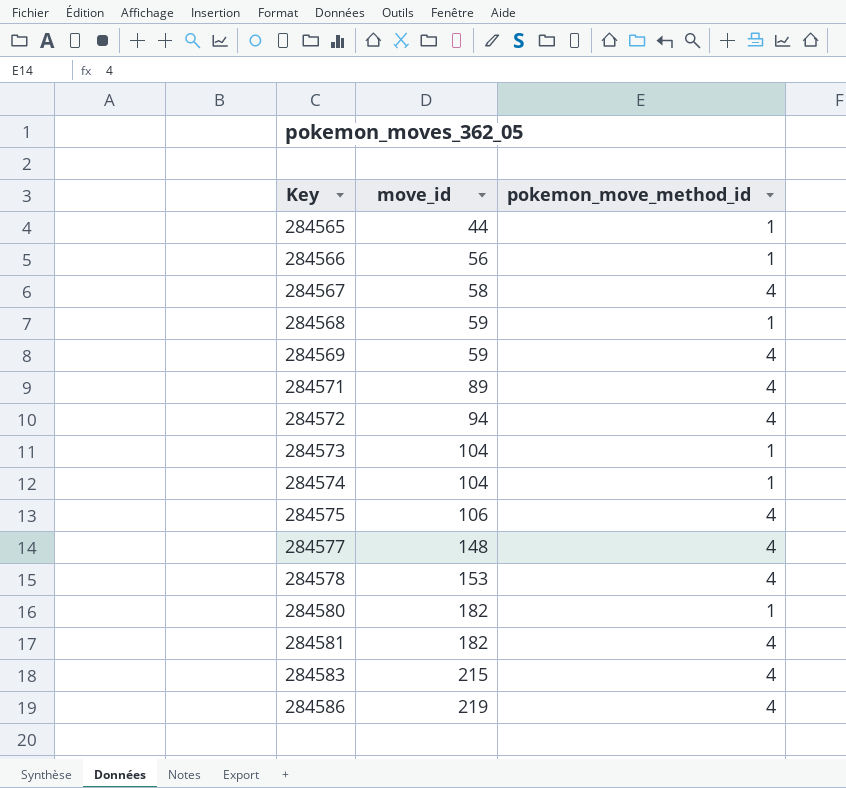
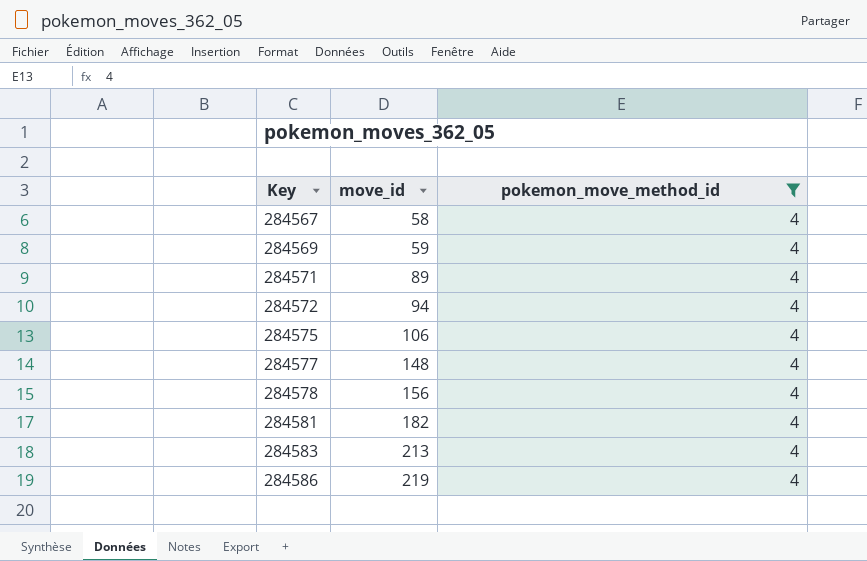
filter: none -> pokemon_move_method_id = 4
284578 | move_id: 153 -> 156
284583 | move_id: 215 -> 213

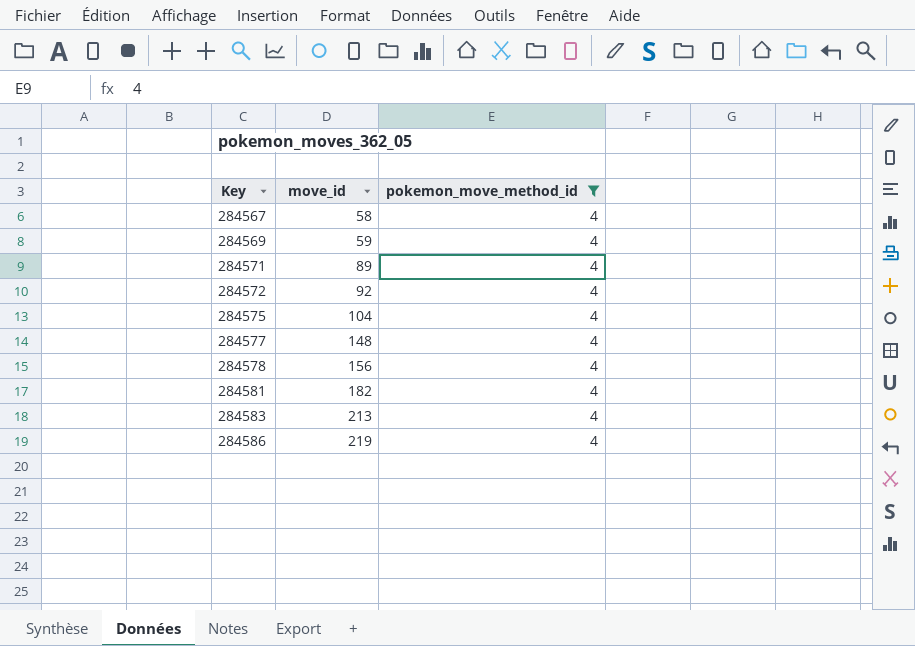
284572 | move_id: 94 -> 92
284575 | move_id: 106 -> 104

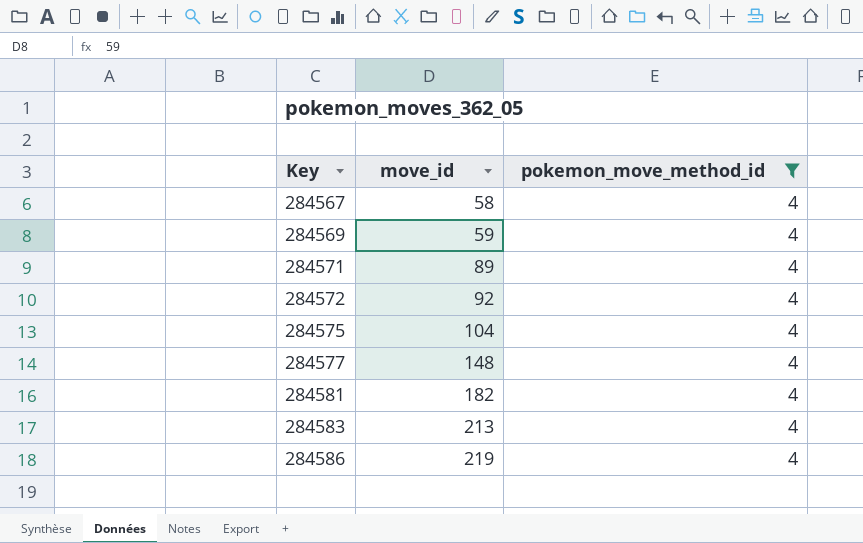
row 284578: 156 | 4 -> none

